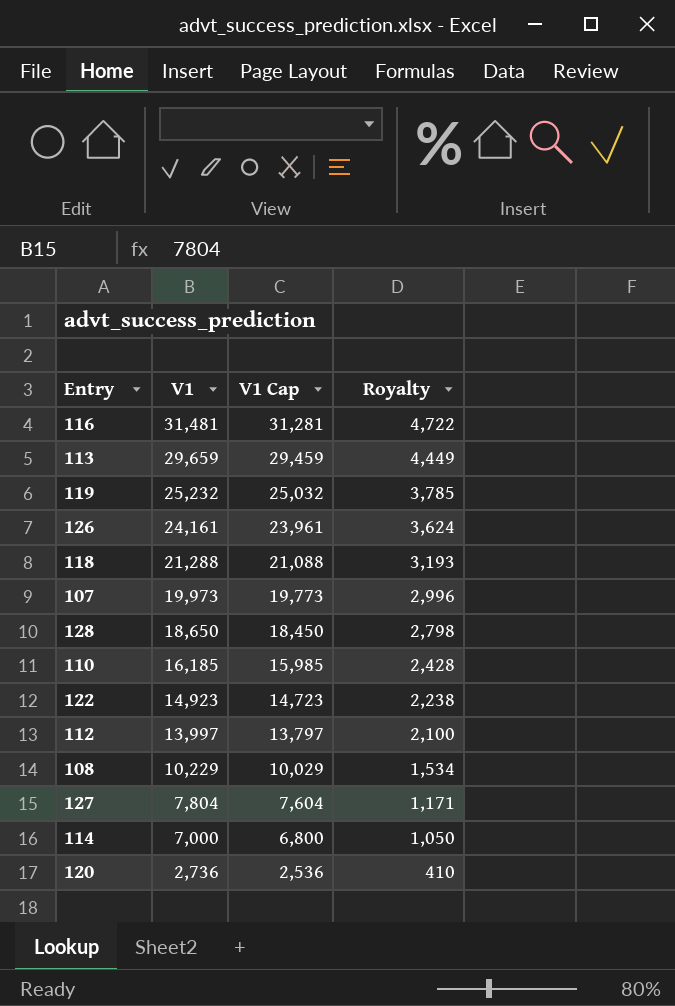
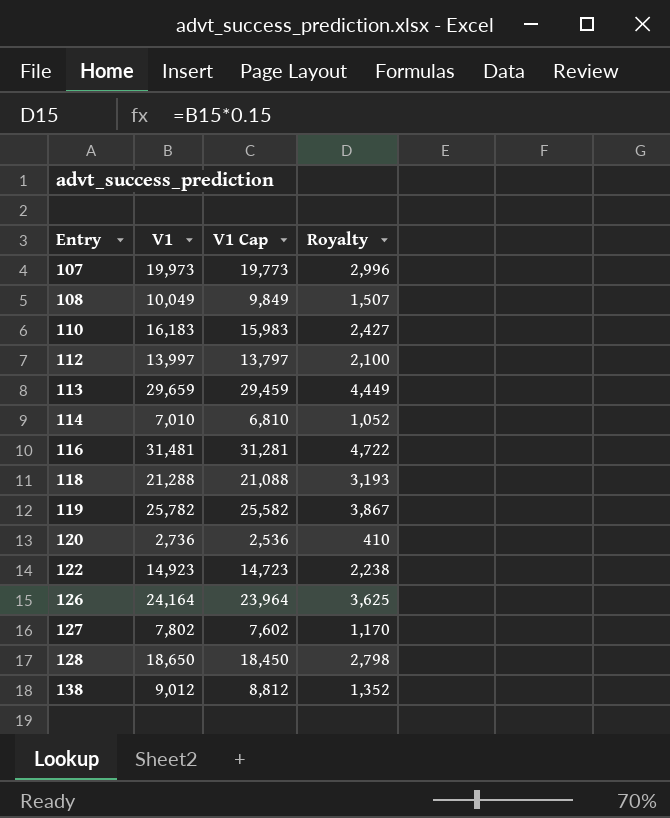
row order: V1 descending -> Entry ascending
108 | V1: 10,229 -> 10,049
108 | V1 Cap: 10,029 -> 9,849
108 | Royalty: 1,534 -> 1,507
110 | V1: 16,185 -> 16,183
110 | V1 Cap: 15,985 -> 15,983
110 | Royalty: 2,428 -> 2,427
114 | V1: 7,000 -> 7,010
114 | V1 Cap: 6,800 -> 6,810
114 | Royalty: 1,050 -> 1,052
119 | V1: 25,232 -> 25,782
119 | V1 Cap: 25,032 -> 25,582
119 | Royalty: 3,785 -> 3,867
126 | V1: 24,161 -> 24,164
126 | V1 Cap: 23,961 -> 23,964
126 | Royalty: 3,624 -> 3,625
127 | V1: 7,804 -> 7,802
127 | V1 Cap: 7,604 -> 7,602
127 | Royalty: 1,171 -> 1,170
row 138: none -> 9,012 | 8,812 | 1,352

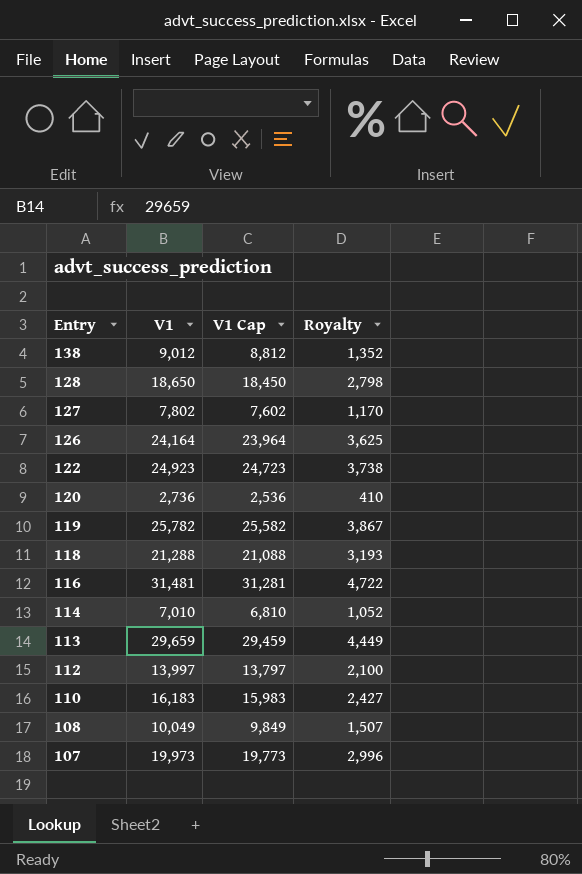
row order: Entry ascending -> Entry descending
122 | V1: 14,923 -> 24,923
122 | V1 Cap: 14,723 -> 24,723
122 | Royalty: 2,238 -> 3,738

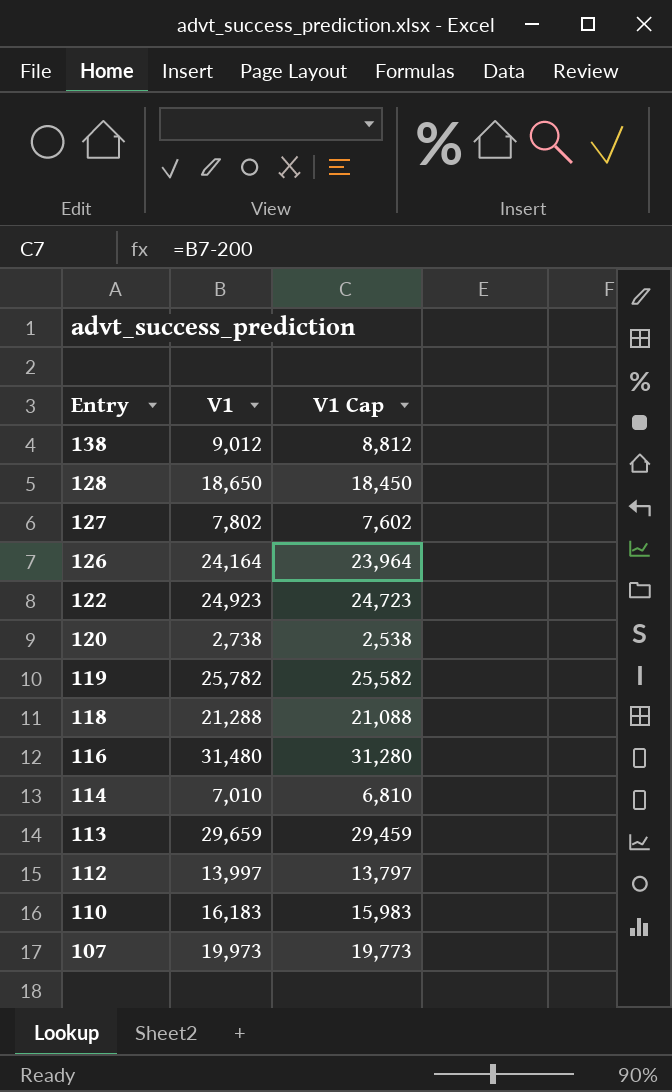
column Royalty | formula: [V1] * 0.15 -> none
row 108: 10,049 | 9,849 | 1,507 -> none
120 | V1: 2,736 -> 2,738
120 | V1 Cap: 2,536 -> 2,538
116 | V1: 31,481 -> 31,480
116 | V1 Cap: 31,281 -> 31,280

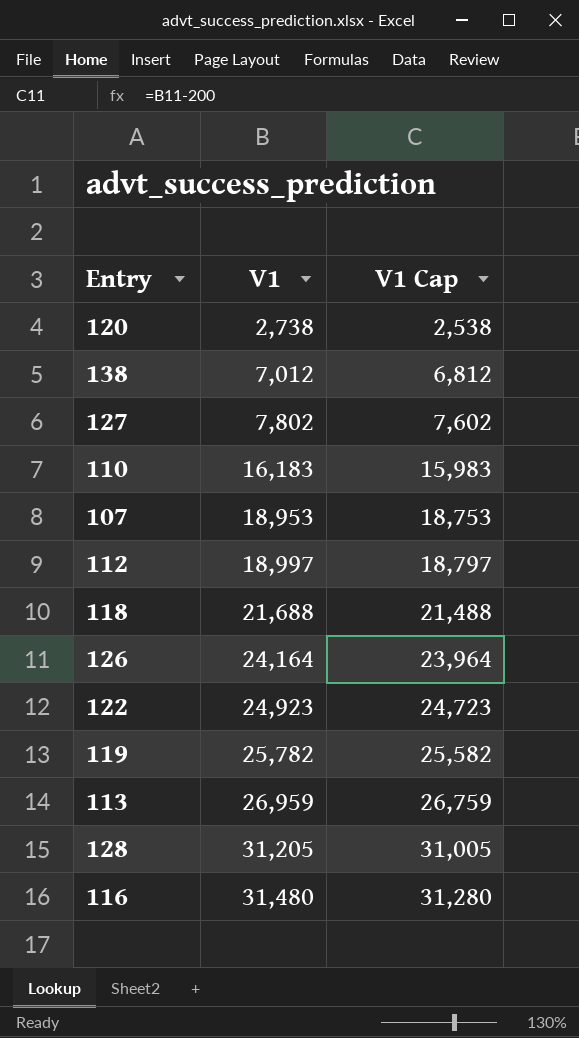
row order: Entry descending -> V1 ascending
row 114: 7,010 | 6,810 -> none
138 | V1: 9,012 -> 7,012
138 | V1 Cap: 8,812 -> 6,812
107 | V1: 19,973 -> 18,953
107 | V1 Cap: 19,773 -> 18,753
112 | V1: 13,997 -> 18,997
112 | V1 Cap: 13,797 -> 18,797
118 | V1: 21,288 -> 21,688
118 | V1 Cap: 21,088 -> 21,488
113 | V1: 29,659 -> 26,959
113 | V1 Cap: 29,459 -> 26,759
128 | V1: 18,650 -> 31,205
128 | V1 Cap: 18,450 -> 31,005

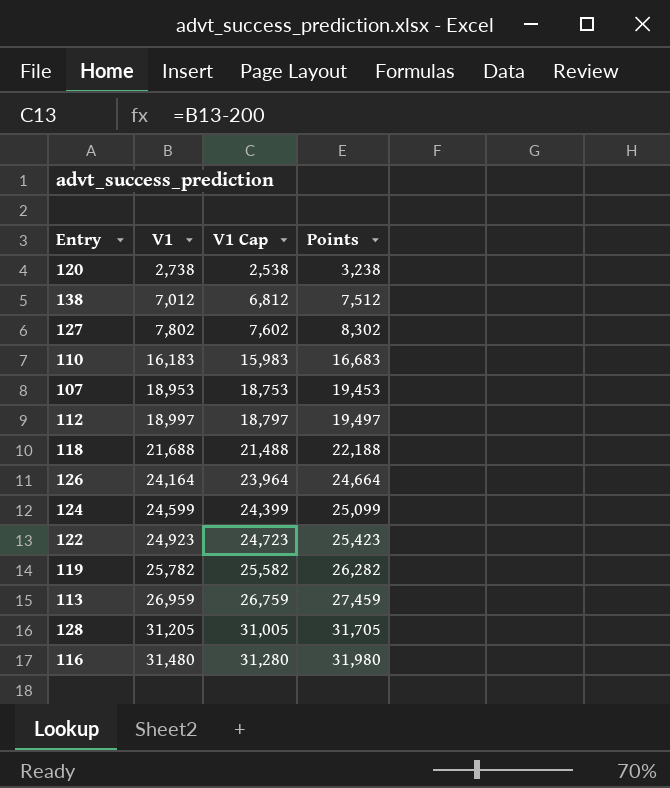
column Points | formula: none -> [V1] + 500
row 124: none -> 24,599 | 24,399 | 25,099

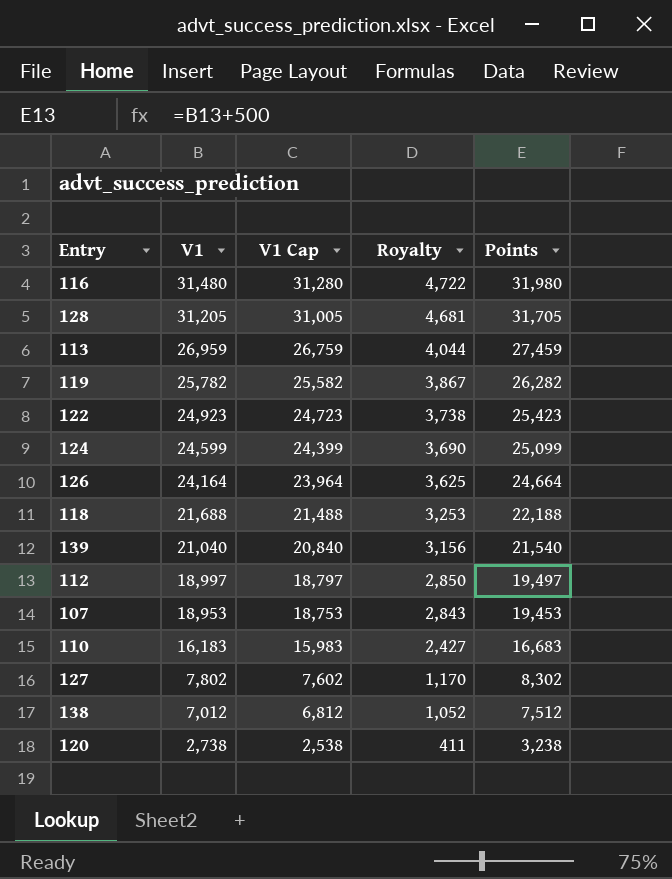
row order: V1 ascending -> V1 descending
column Royalty | formula: none -> [V1] * 0.15
row 139: none -> 21,040 | 20,840 | 3,156 | 21,540

